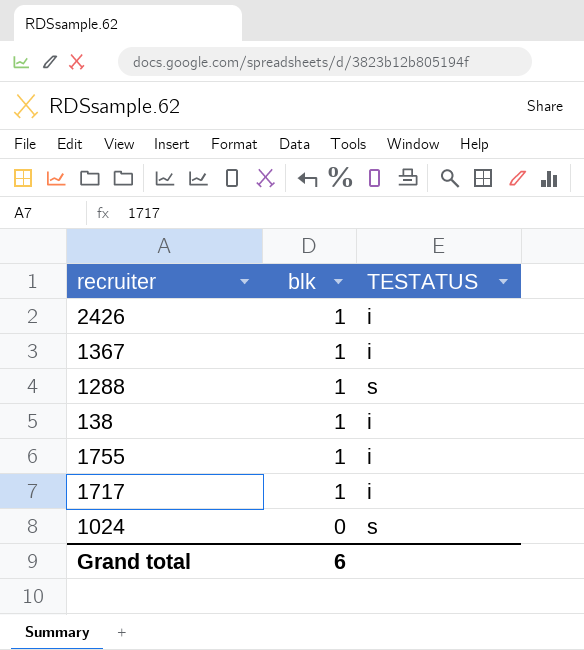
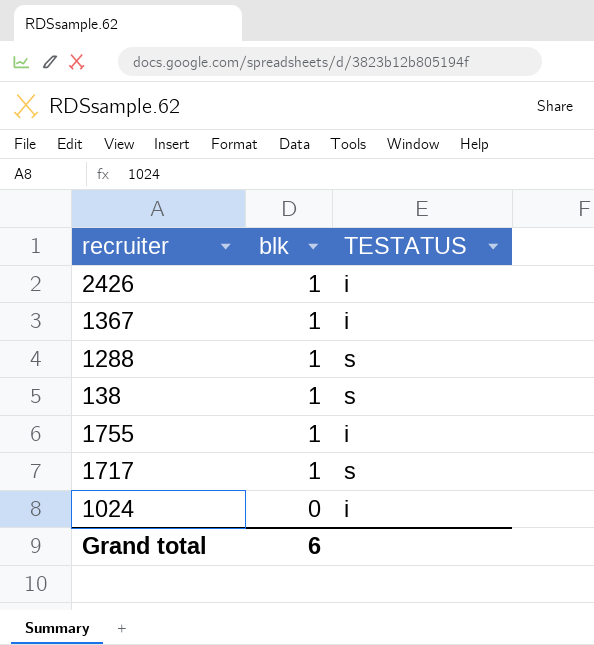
138 | TESTATUS: i -> s
1717 | TESTATUS: i -> s
1024 | TESTATUS: s -> i

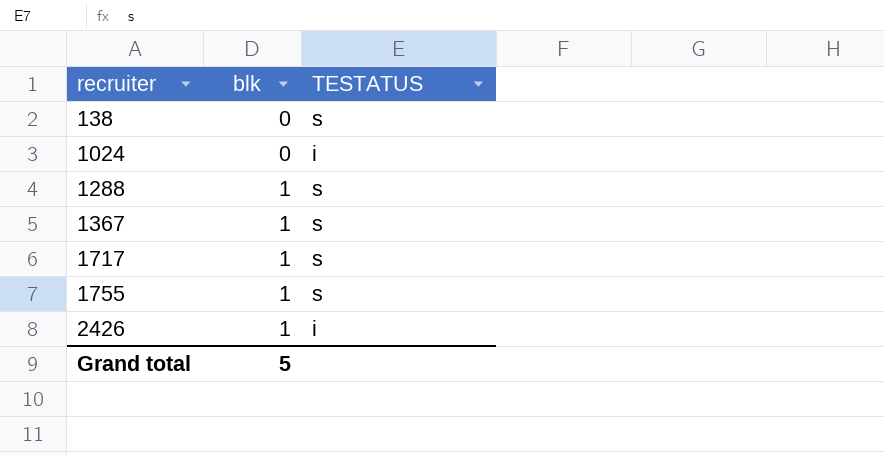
row order: blk descending -> recruiter ascending
138 | blk: 1 -> 0
1367 | TESTATUS: i -> s
1755 | TESTATUS: i -> s
Grand total | blk: 6 -> 5

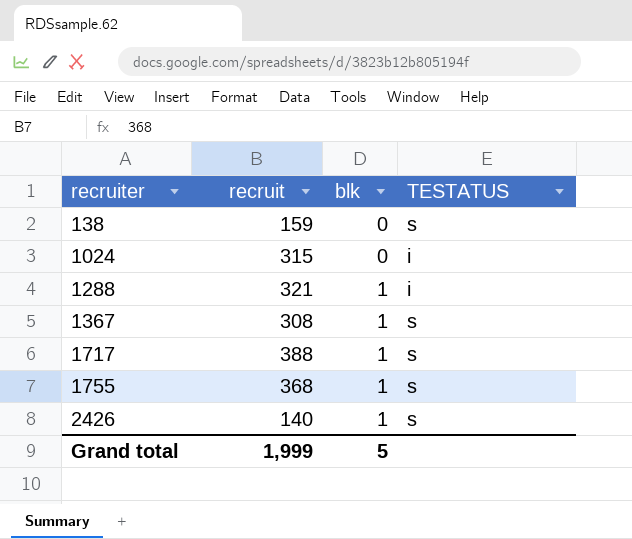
column recruit | position: none -> 2
1288 | TESTATUS: s -> i
2426 | TESTATUS: i -> s

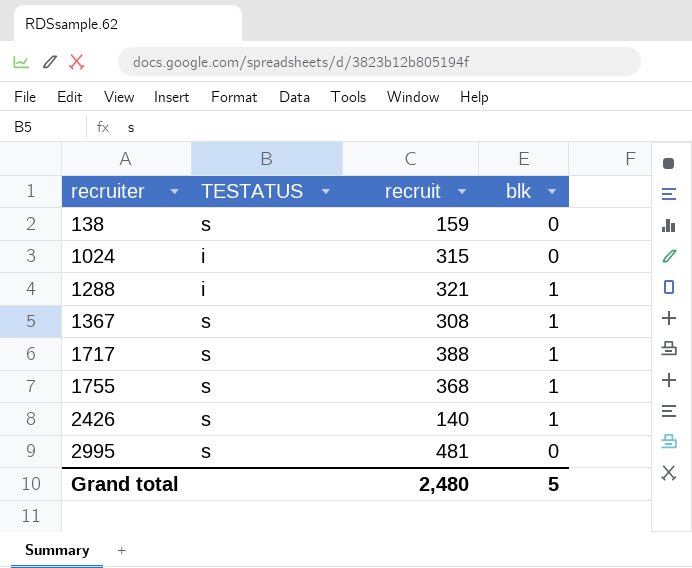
column TESTATUS | position: 4 -> 2
row 2995: none -> s | 481 | 0
Grand total | recruit: 1,999 -> 2,480

